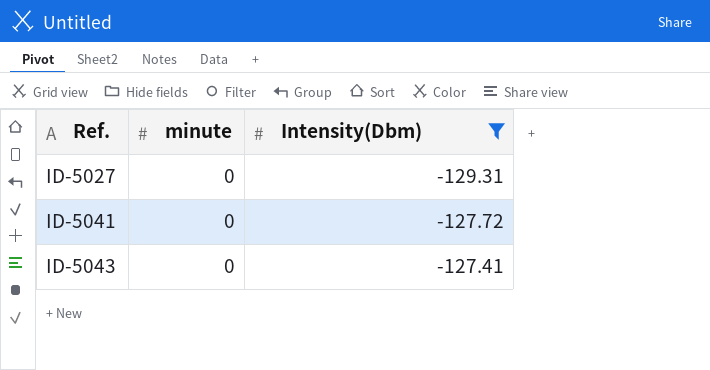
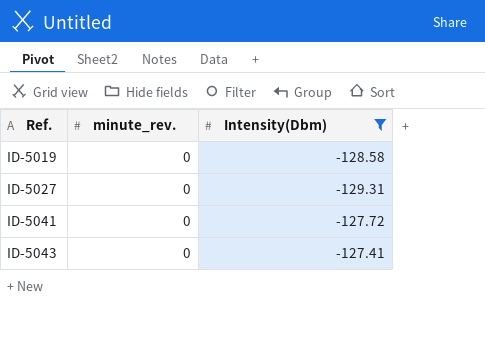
column name: minute -> minute_rev.
row ID-5019: none -> 0 | -128.58

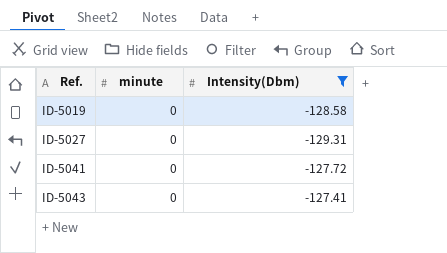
column name: minute_rev. -> minute

